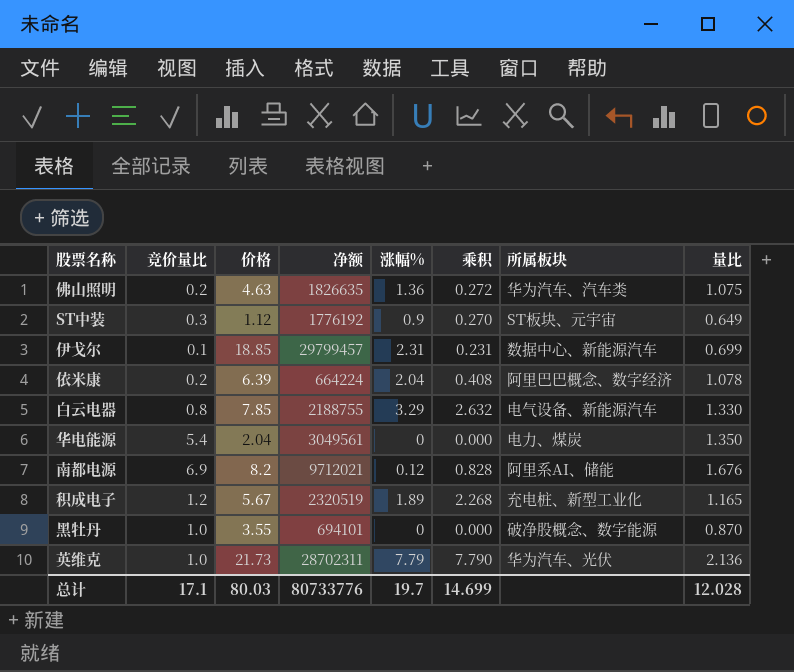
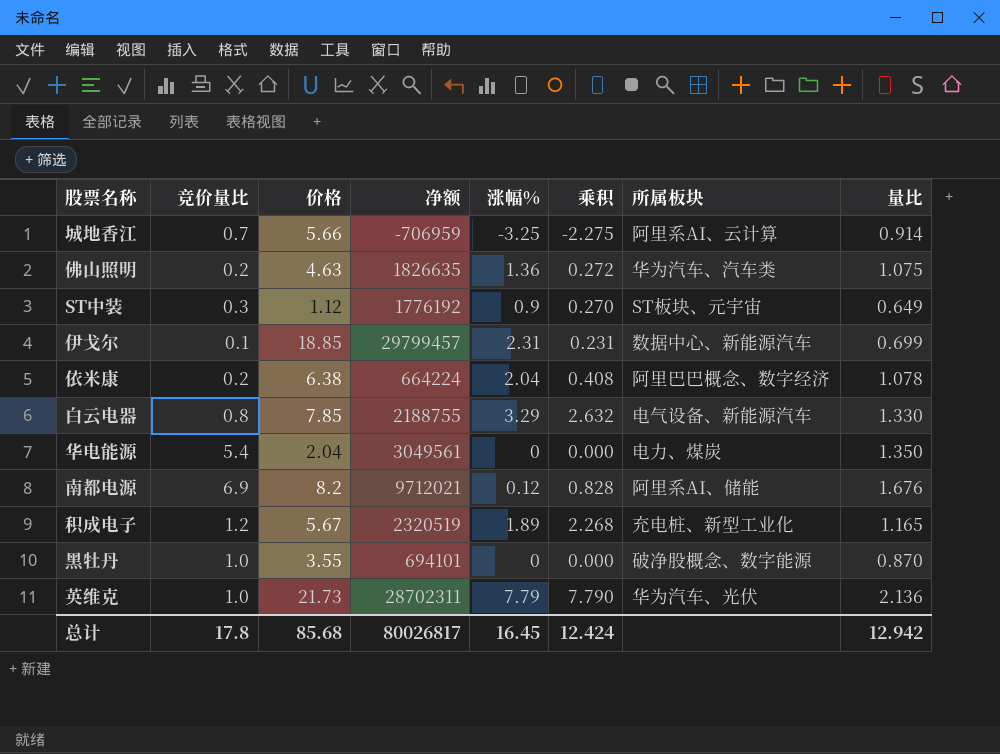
row 城地香江: none -> 0.7 | 5.66 | -706959 | -3.25 | -2.275 | 阿里系AI、云计算 | 0.914
依米康 | 价格: 6.39 -> 6.38
总计 | 竞价量比: 17.1 -> 17.8
总计 | 价格: 80.03 -> 85.68
总计 | 净额: 80733776 -> 80026817
总计 | 涨幅%: 19.7 -> 16.45
总计 | 乘积: 14.699 -> 12.424
总计 | 量比: 12.028 -> 12.942

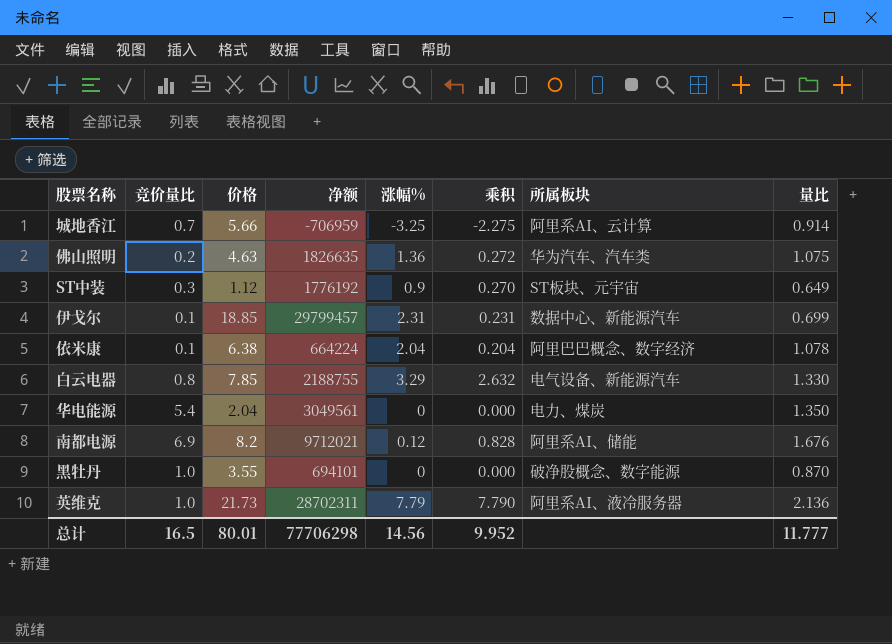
row 积成电子: 1.2 | 5.67 | 2320519 | 1.89 | 2.268 | 充电桩、新型工业化 | 1.165 -> none
依米康 | 竞价量比: 0.2 -> 0.1
依米康 | 乘积: 0.408 -> 0.204
英维克 | 所属板块: 华为汽车、光伏 -> 阿里系AI、液冷服务器
总计 | 竞价量比: 17.8 -> 16.5
总计 | 价格: 85.68 -> 80.01
总计 | 净额: 80026817 -> 77706298
总计 | 涨幅%: 16.45 -> 14.56
总计 | 乘积: 12.424 -> 9.952
总计 | 量比: 12.942 -> 11.777

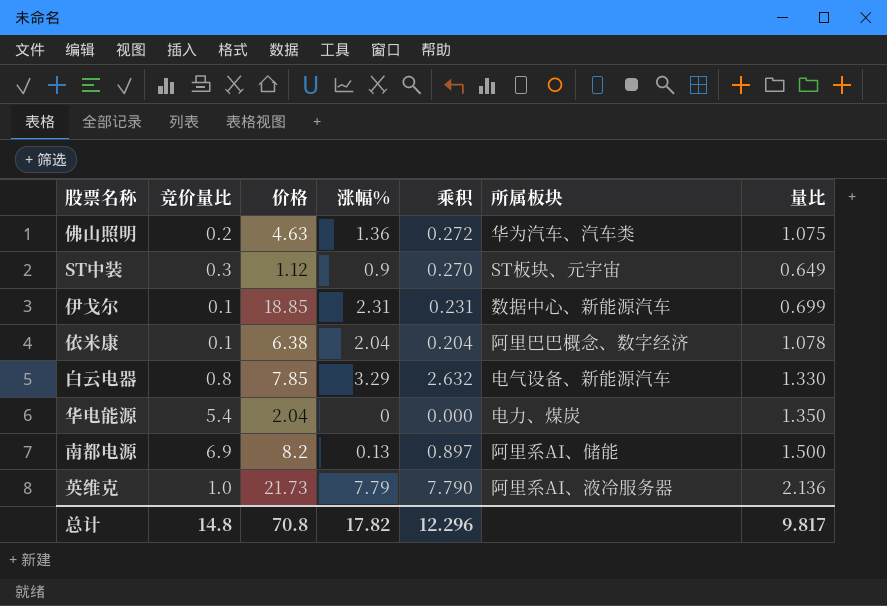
column 净额 | position: 4 -> none
row 城地香江: 0.7 | 5.66 | -706959 | -3.25 | -2.275 | 阿里系AI、云计算 | 0.914 -> none
row 黑牡丹: 1.0 | 3.55 | 694101 | 0 | 0.000 | 破净股概念、数字能源 | 0.870 -> none
南都电源 | 涨幅%: 0.12 -> 0.13
南都电源 | 乘积: 0.828 -> 0.897
南都电源 | 量比: 1.676 -> 1.500
总计 | 竞价量比: 16.5 -> 14.8
总计 | 价格: 80.01 -> 70.8
总计 | 涨幅%: 14.56 -> 17.82
总计 | 乘积: 9.952 -> 12.296
总计 | 量比: 11.777 -> 9.817

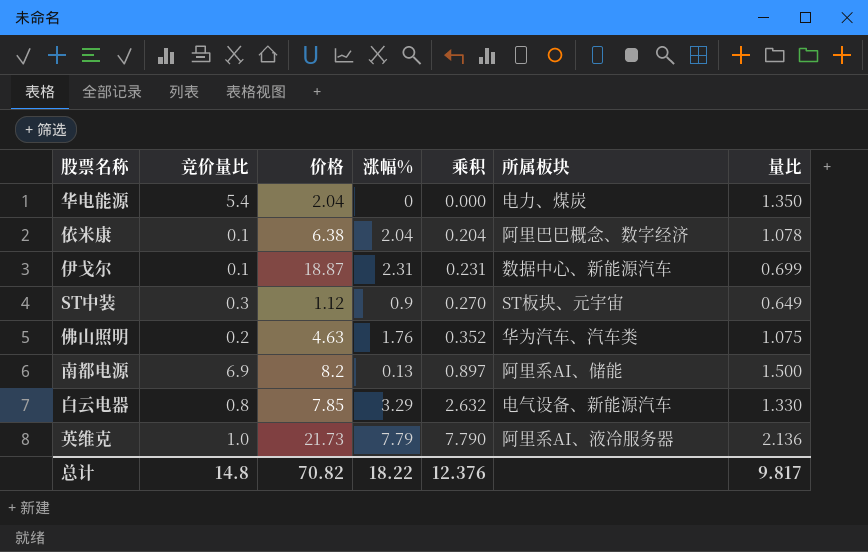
row order: none -> 乘积 ascending
伊戈尔 | 价格: 18.85 -> 18.87
佛山照明 | 涨幅%: 1.36 -> 1.76
佛山照明 | 乘积: 0.272 -> 0.352
总计 | 价格: 70.8 -> 70.82
总计 | 涨幅%: 17.82 -> 18.22
总计 | 乘积: 12.296 -> 12.376

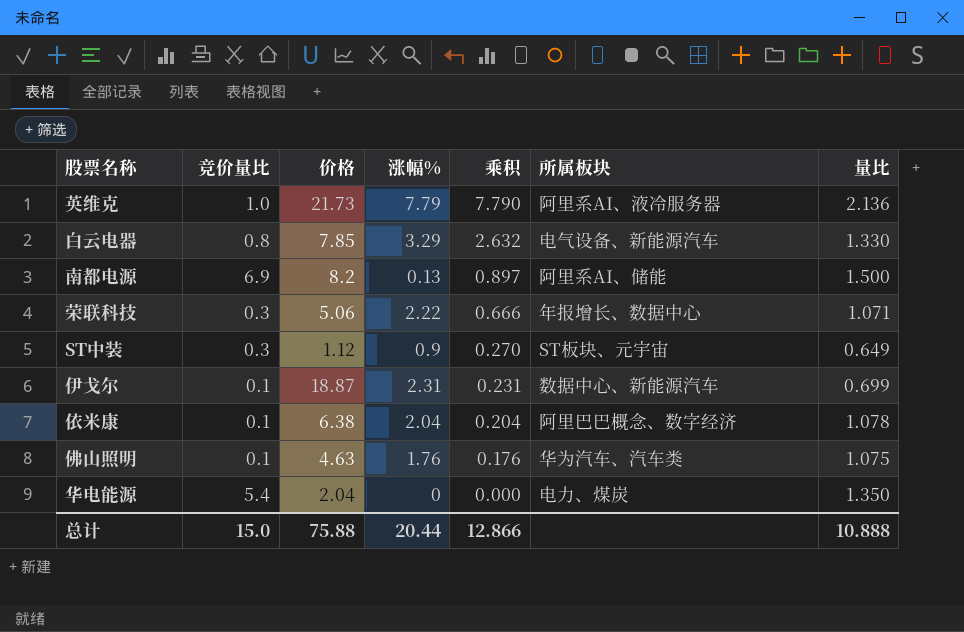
row order: 乘积 ascending -> 乘积 descending
row 荣联科技: none -> 0.3 | 5.06 | 2.22 | 0.666 | 年报增长、数据中心 | 1.071
佛山照明 | 竞价量比: 0.2 -> 0.1
佛山照明 | 乘积: 0.352 -> 0.176
总计 | 竞价量比: 14.8 -> 15.0
总计 | 价格: 70.82 -> 75.88
总计 | 涨幅%: 18.22 -> 20.44
总计 | 乘积: 12.376 -> 12.866
总计 | 量比: 9.817 -> 10.888

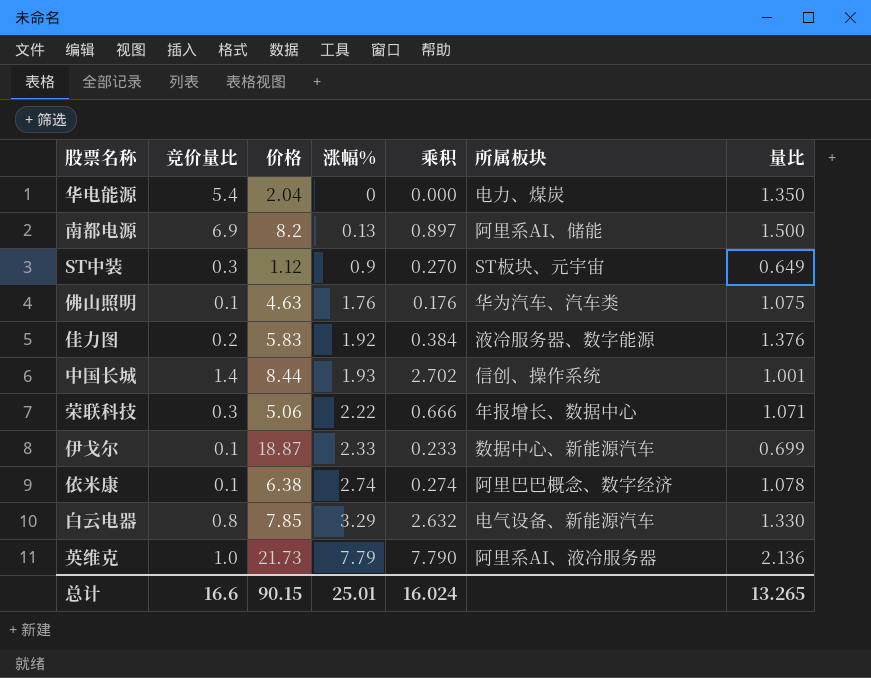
row order: 乘积 descending -> 涨幅% ascending
row 佳力图: none -> 0.2 | 5.83 | 1.92 | 0.384 | 液冷服务器、数字能源 | 1.376
row 中国长城: none -> 1.4 | 8.44 | 1.93 | 2.702 | 信创、操作系统 | 1.001
伊戈尔 | 涨幅%: 2.31 -> 2.33
伊戈尔 | 乘积: 0.231 -> 0.233
依米康 | 涨幅%: 2.04 -> 2.74
依米康 | 乘积: 0.204 -> 0.274
总计 | 竞价量比: 15.0 -> 16.6
总计 | 价格: 75.88 -> 90.15
总计 | 涨幅%: 20.44 -> 25.01
总计 | 乘积: 12.866 -> 16.024
总计 | 量比: 10.888 -> 13.265

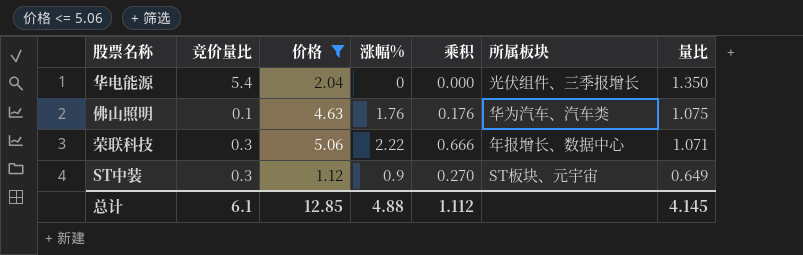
filter: none -> 价格 <= 5.06
row order: 涨幅% ascending -> 量比 descending
华电能源 | 所属板块: 电力、煤炭 -> 光伏组件、三季报增长
总计 | 竞价量比: 16.6 -> 6.1
总计 | 价格: 90.15 -> 12.85
总计 | 涨幅%: 25.01 -> 4.88
总计 | 乘积: 16.024 -> 1.112
总计 | 量比: 13.265 -> 4.145

